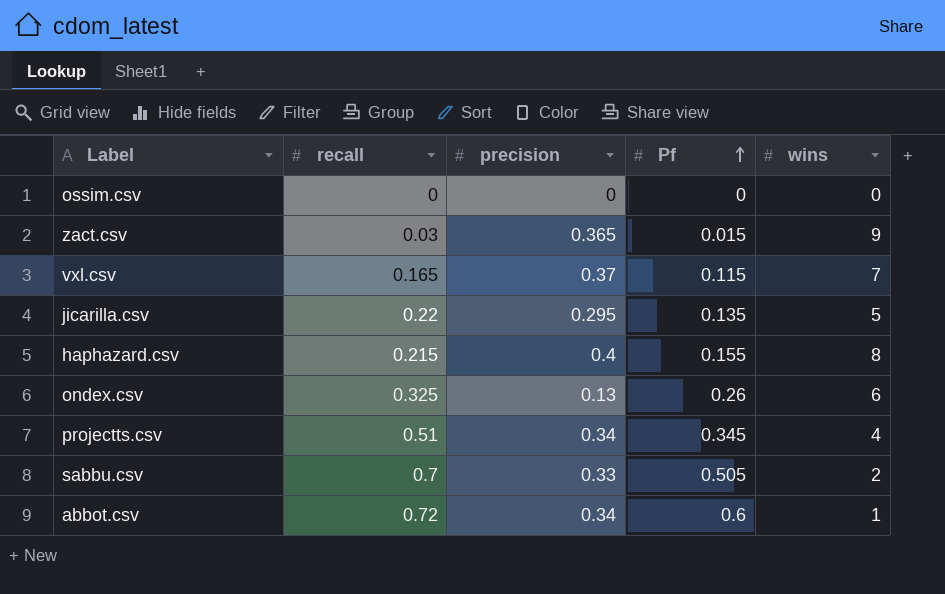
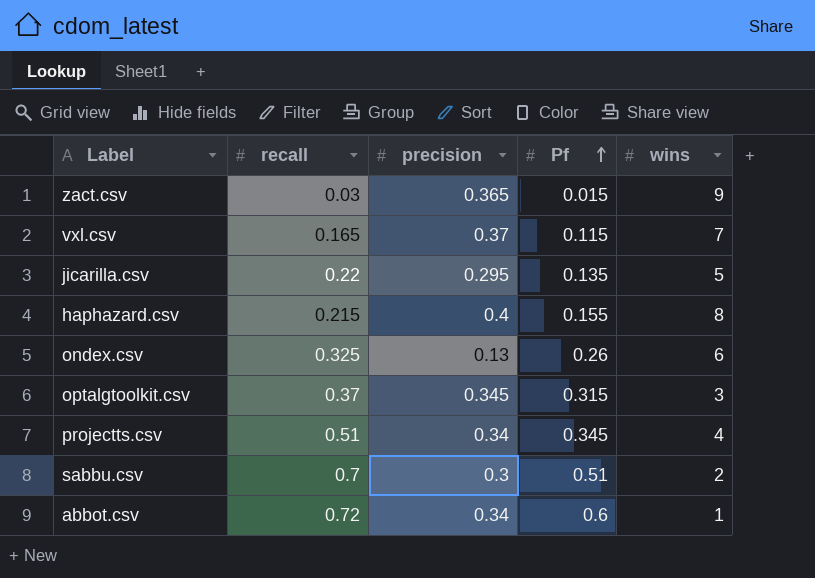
row ossim.csv: 0 | 0 | 0 | 0 -> none
row optalgtoolkit.csv: none -> 0.37 | 0.345 | 0.315 | 3
sabbu.csv | precision: 0.33 -> 0.3
sabbu.csv | Pf: 0.505 -> 0.51

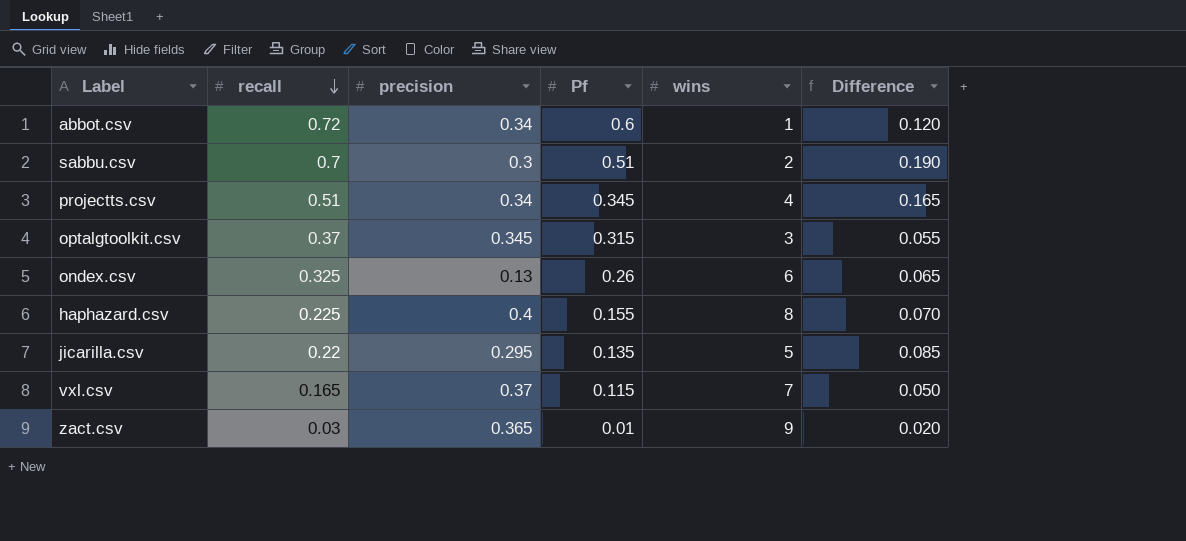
row order: Pf ascending -> recall descending
column Difference | formula: none -> [recall] - [Pf]
haphazard.csv | recall: 0.215 -> 0.225
zact.csv | Pf: 0.015 -> 0.01

